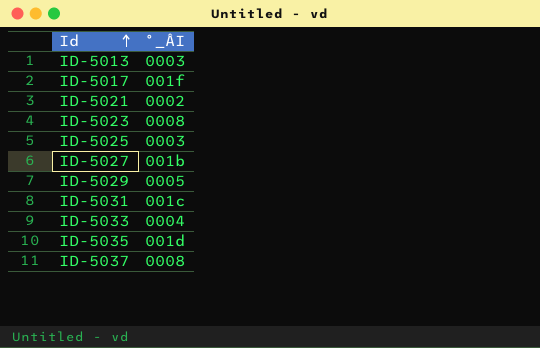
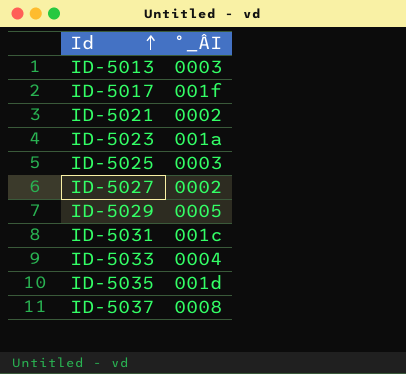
ID-5023 | °_ÂI: 0008 -> 001a
ID-5027 | °_ÂI: 001b -> 0002

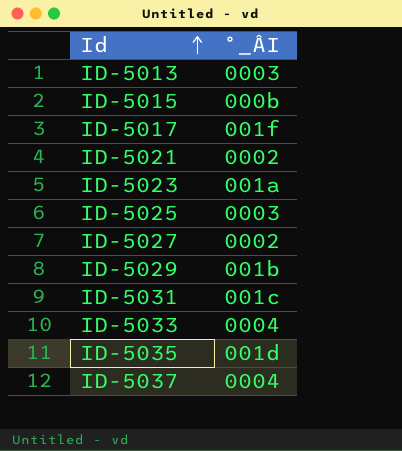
row ID-5015: none -> 000b
ID-5029 | °_ÂI: 0005 -> 001b
ID-5037 | °_ÂI: 0008 -> 0004

